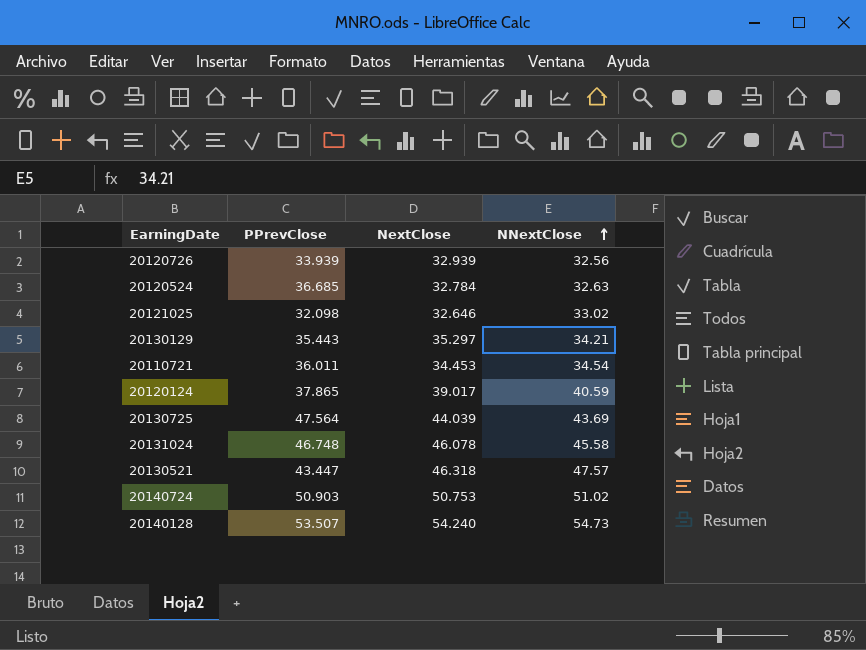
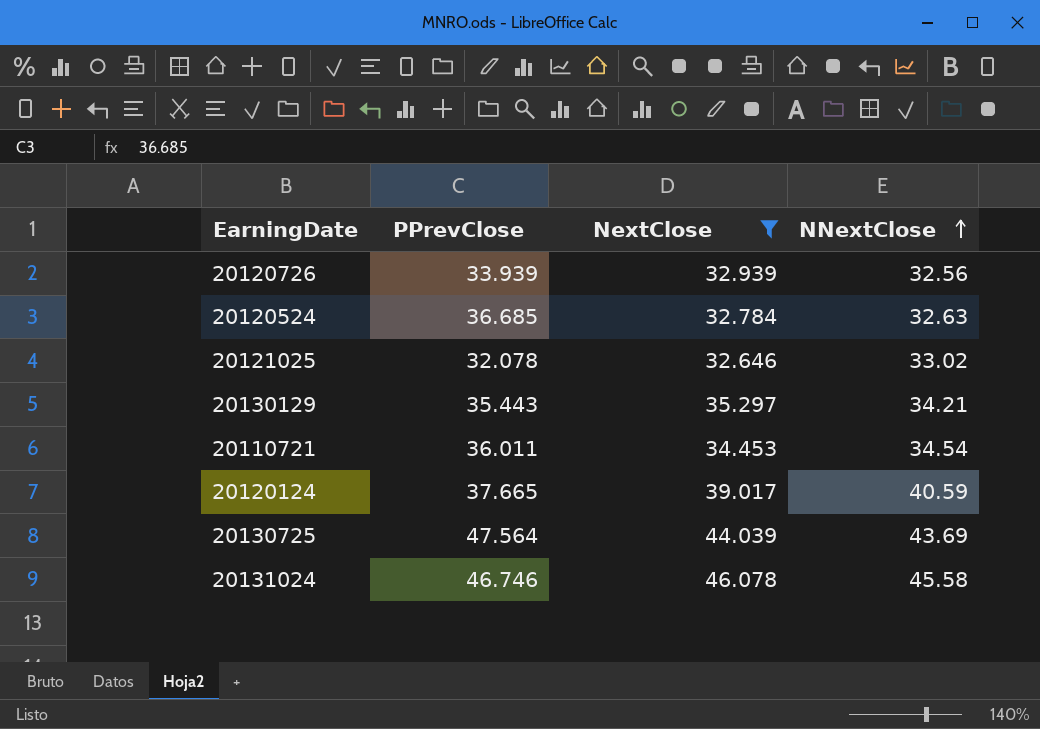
filter: none -> NextClose <= 46.078
20121025 | PPrevClose: 32.098 -> 32.078
20120124 | PPrevClose: 37.865 -> 37.665
20131024 | PPrevClose: 46.748 -> 46.746

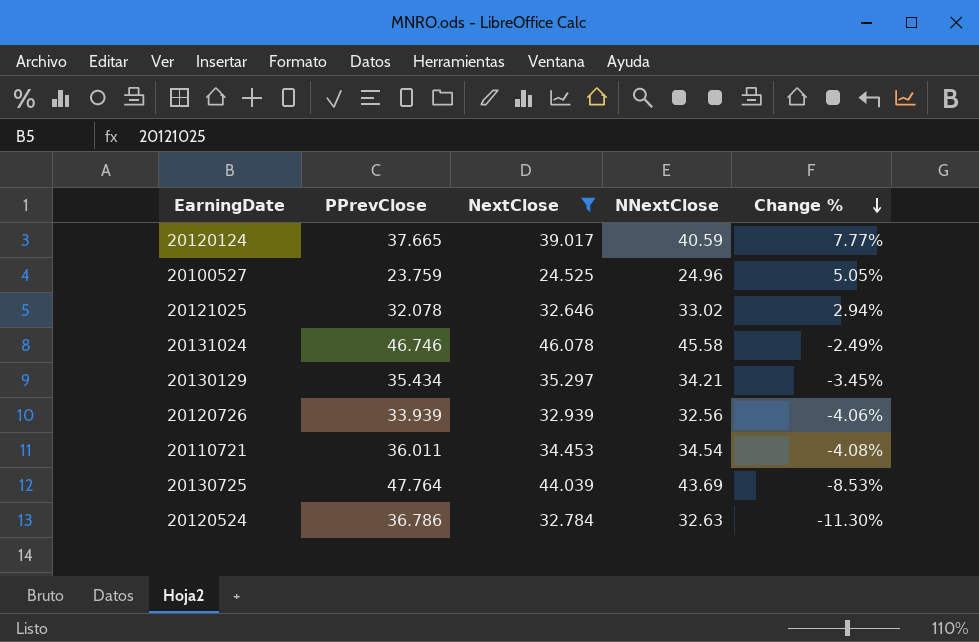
row order: NNextClose ascending -> Change % descending
column Change % | formula: none -> ([NNextClose] - [PPrevClose]) / [PPrevClose]
row 20100527: none -> 23.759 | 24.525 | 24.96 | 5.05%
20130129 | PPrevClose: 35.443 -> 35.434
20130725 | PPrevClose: 47.564 -> 47.764
20120524 | PPrevClose: 36.685 -> 36.786

